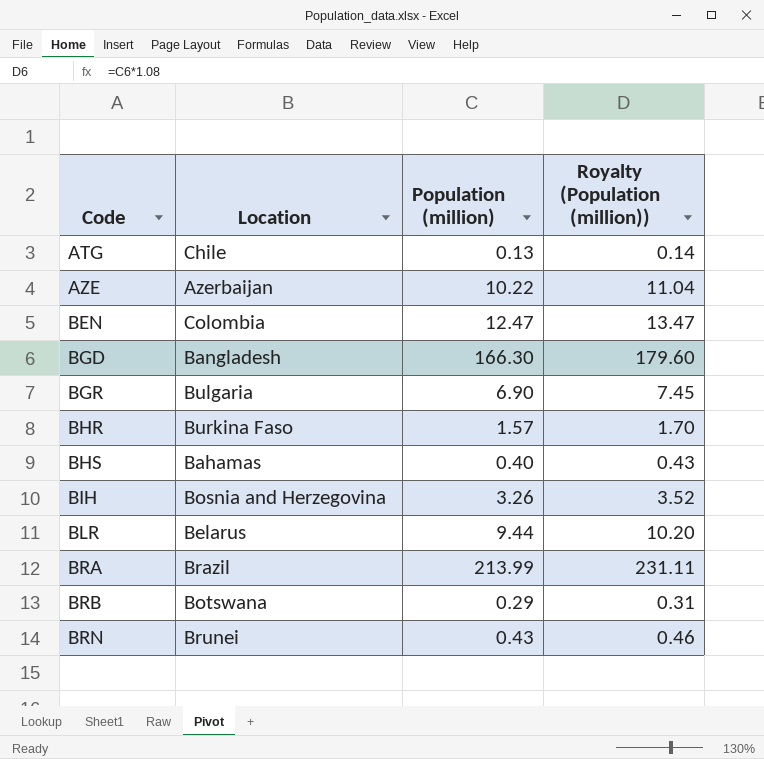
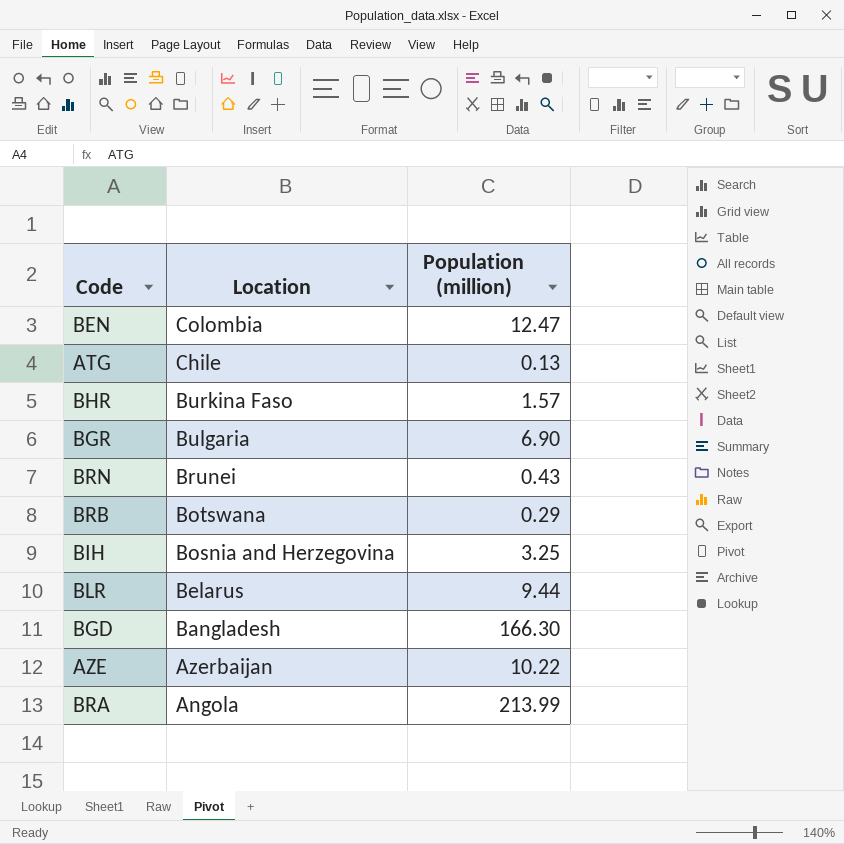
row order: Code ascending -> Location descending
column Royalty (Population (million)) | formula: [Population (million)] * 1.08 -> none
row BHS: Bahamas | 0.40 | 0.43 -> none
BIH | Population (million): 3.26 -> 3.25
BRA | Location: Brazil -> Angola

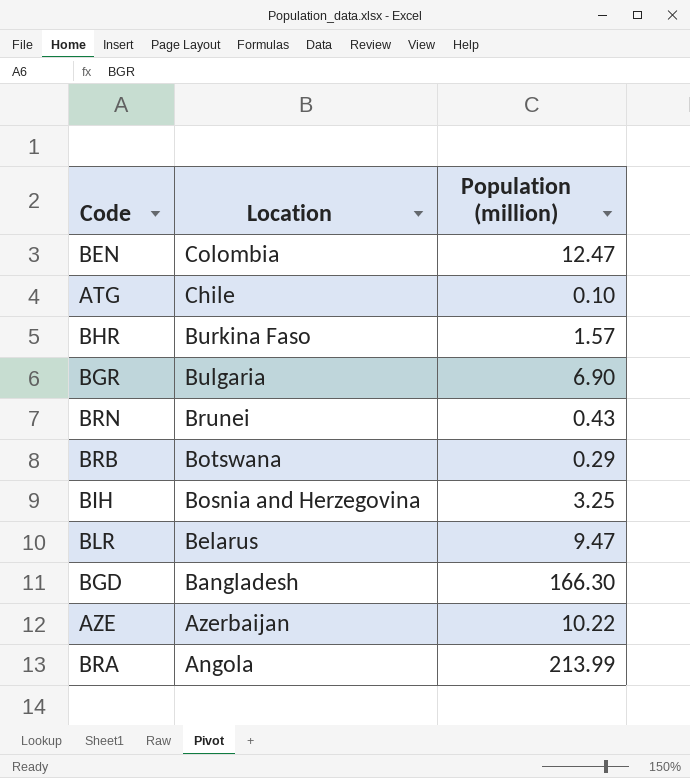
ATG | Population (million): 0.13 -> 0.10
BLR | Population (million): 9.44 -> 9.47

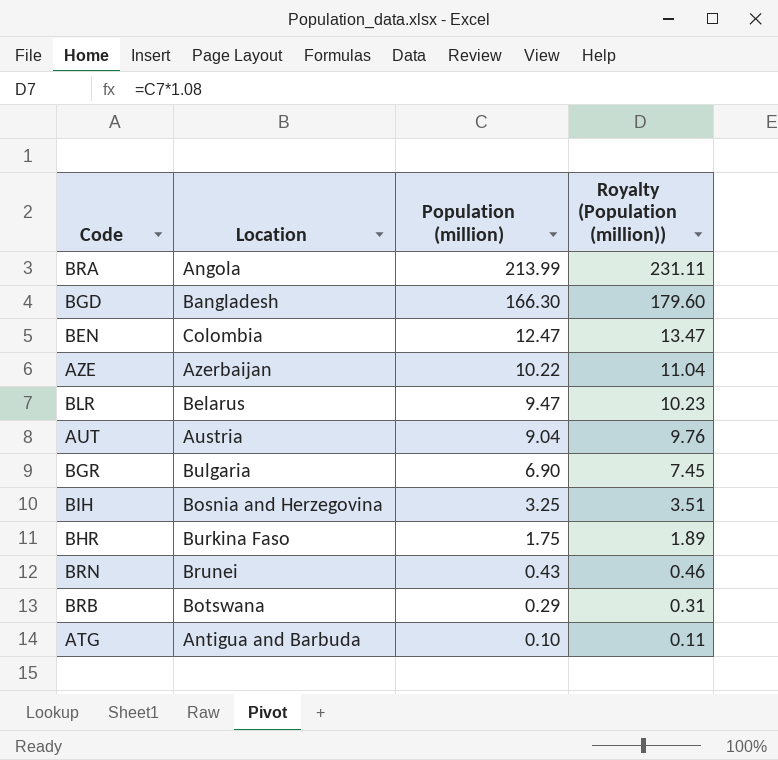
row order: Location descending -> Population (million) descending
column Royalty (Population (million)) | formula: none -> [Population (million)] * 1.08
row AUT: none -> Austria | 9.04 | 9.76
BHR | Population (million): 1.57 -> 1.75
ATG | Location: Chile -> Antigua and Barbuda

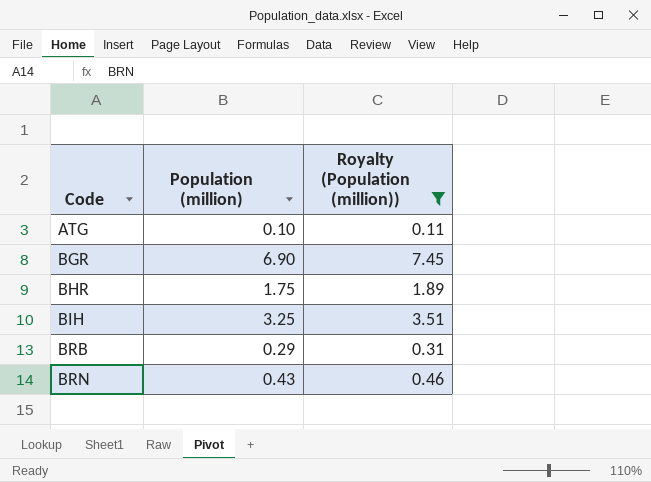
filter: none -> Royalty (Population (million)) <= 7.45
row order: Population (million) descending -> Code ascending
column Location | position: 2 -> none

